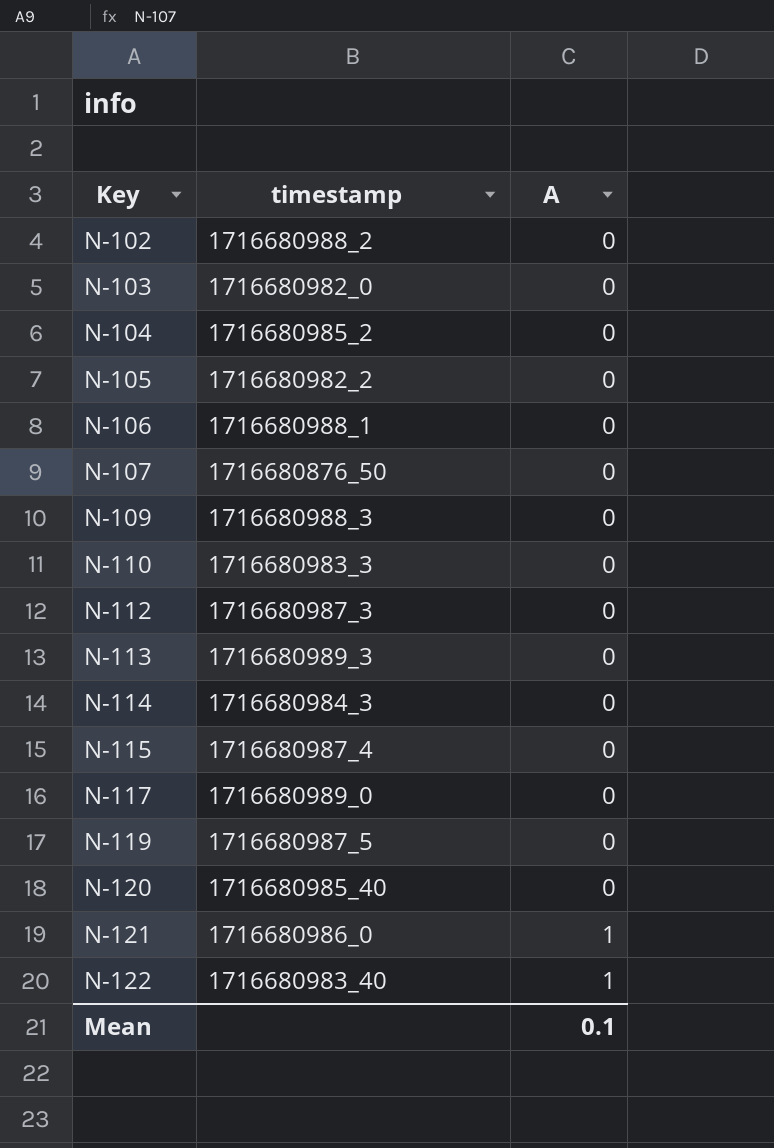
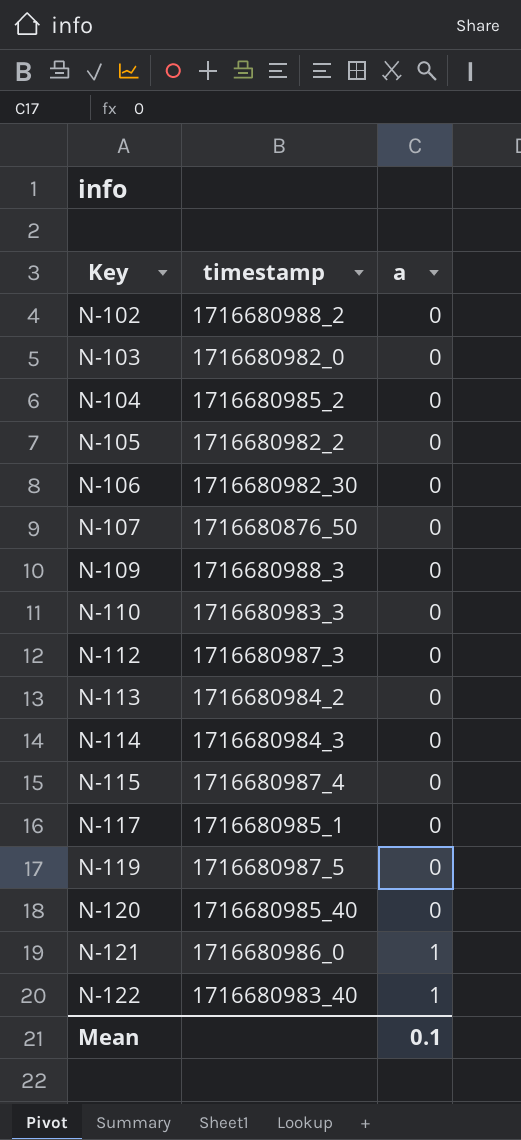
column name: A -> a
N-106 | timestamp: 1716680988_1 -> 1716680982_30
N-113 | timestamp: 1716680989_3 -> 1716680984_2
N-117 | timestamp: 1716680989_0 -> 1716680985_1

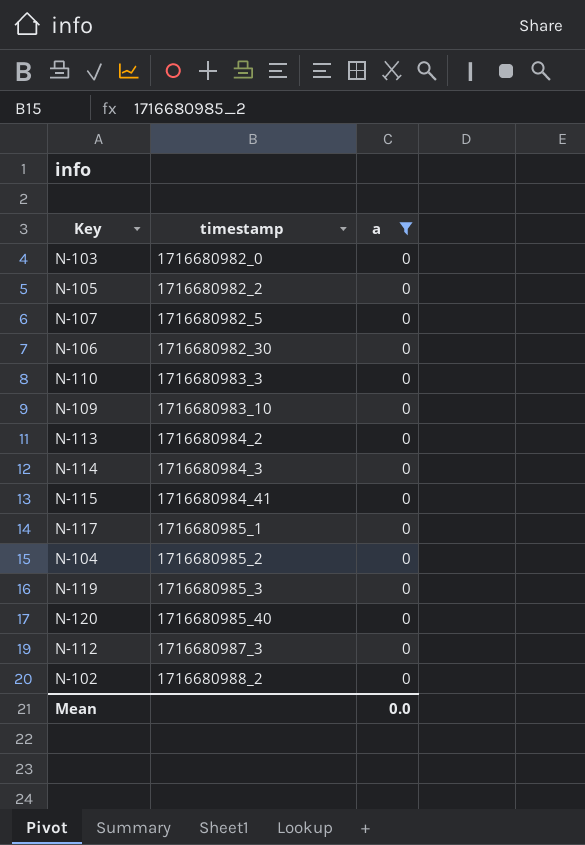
filter: none -> a = 0
row order: Key ascending -> timestamp ascending
N-107 | timestamp: 1716680876_50 -> 1716680982_5
N-109 | timestamp: 1716680988_3 -> 1716680983_10
N-115 | timestamp: 1716680987_4 -> 1716680984_41
N-119 | timestamp: 1716680987_5 -> 1716680985_3
Mean | a: 0.1 -> 0.0

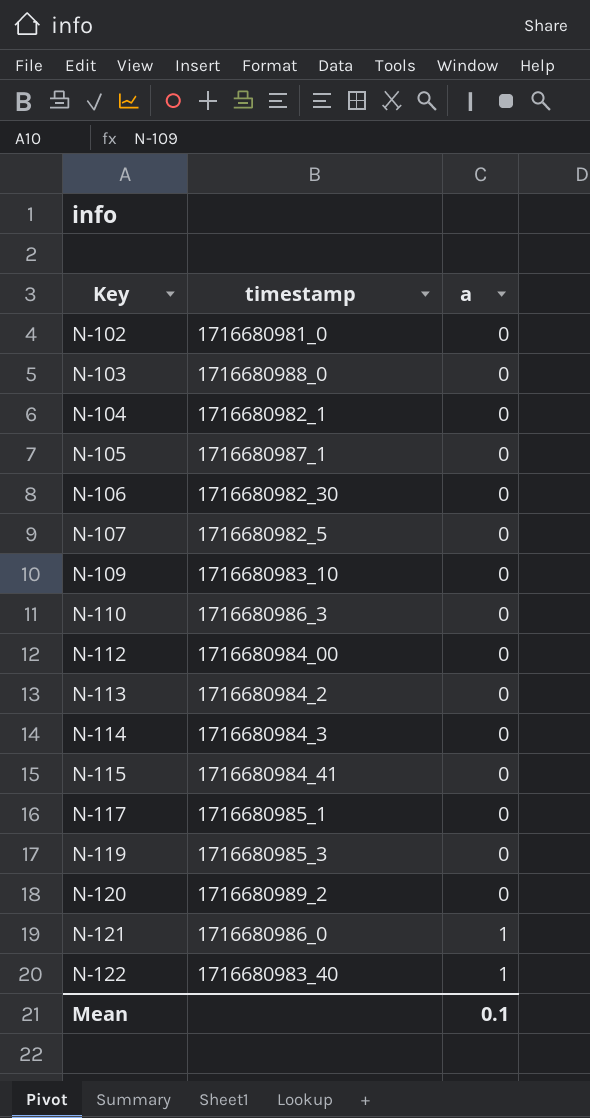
filter: a = 0 -> none
row order: timestamp ascending -> Key ascending
N-102 | timestamp: 1716680988_2 -> 1716680981_0
N-103 | timestamp: 1716680982_0 -> 1716680988_0
N-104 | timestamp: 1716680985_2 -> 1716680982_1
N-105 | timestamp: 1716680982_2 -> 1716680987_1
N-110 | timestamp: 1716680983_3 -> 1716680986_3
N-112 | timestamp: 1716680987_3 -> 1716680984_00
N-120 | timestamp: 1716680985_40 -> 1716680989_2
Mean | a: 0.0 -> 0.1

